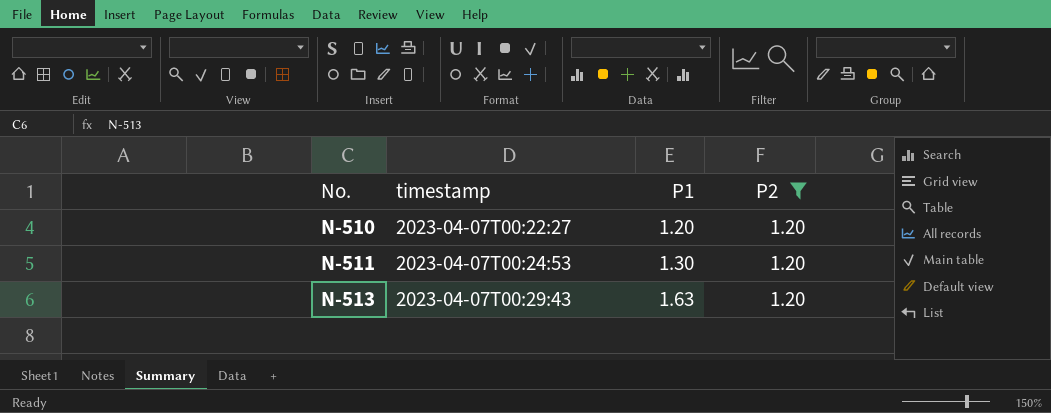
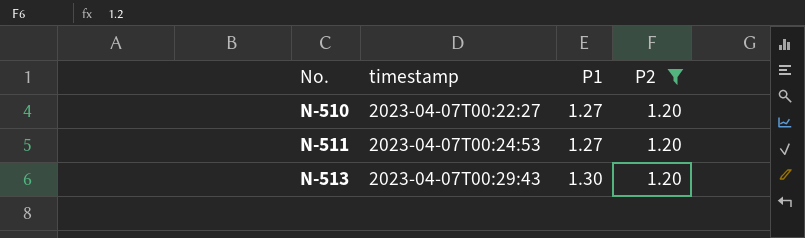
N-510 | P1: 1.20 -> 1.27
N-511 | P1: 1.30 -> 1.27
N-513 | P1: 1.63 -> 1.30

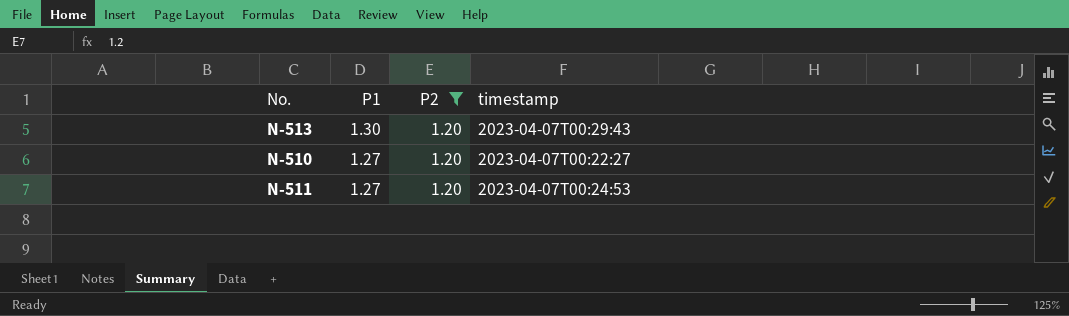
row order: No. ascending -> P1 descending
column timestamp | position: 2 -> 4

